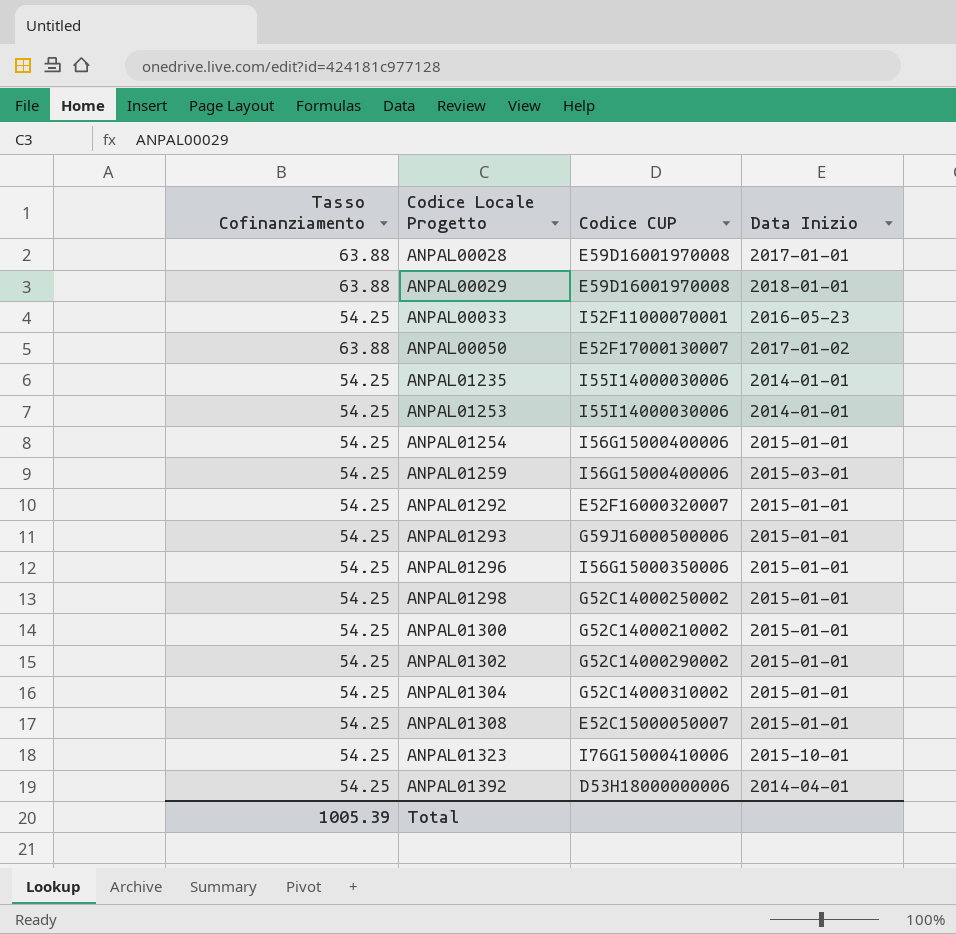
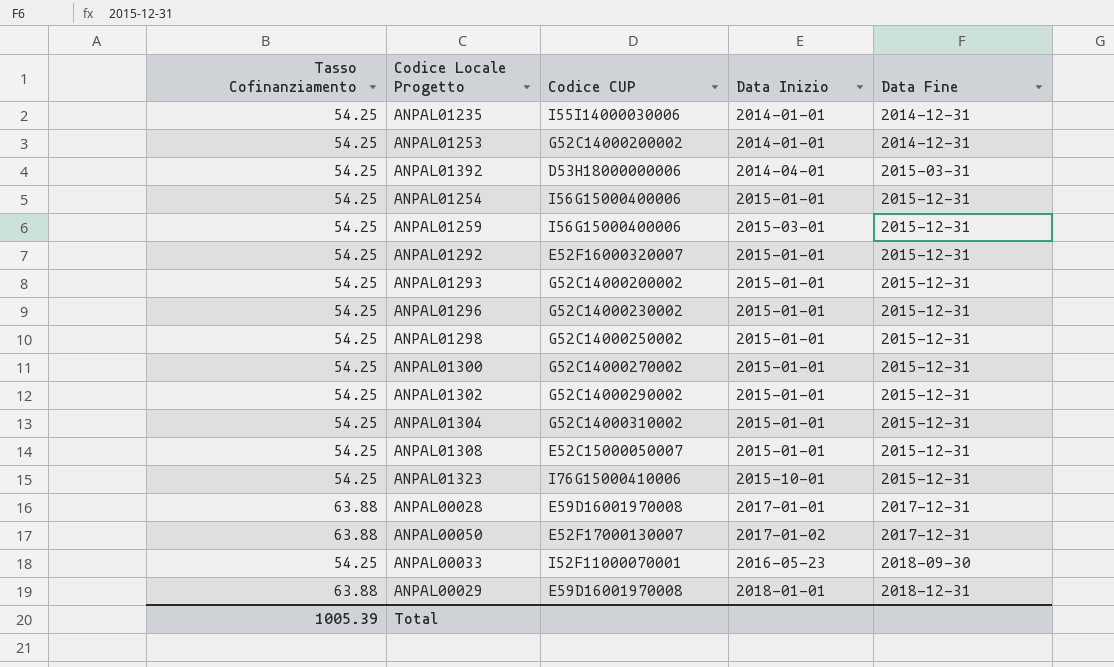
row order: Codice Locale Progetto ascending -> Data Fine ascending
column Data Fine | position: none -> 5
ANPAL01253 | Codice CUP: I55I14000030006 -> G52C14000200002
ANPAL01293 | Codice CUP: G59J16000500006 -> G52C14000200002
ANPAL01296 | Codice CUP: I56G15000350006 -> G52C14000230002
ANPAL01300 | Codice CUP: G52C14000210002 -> G52C14000270002

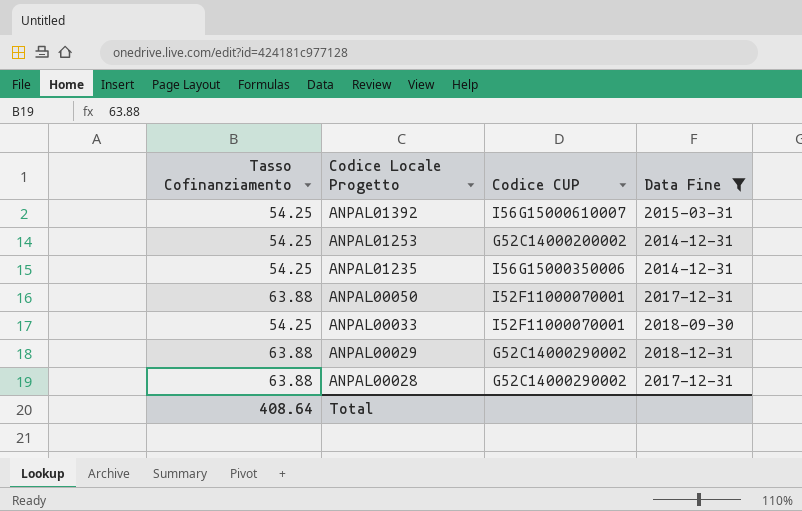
filter: none -> Data Fine != 2015-12-31
row order: Data Fine ascending -> Codice Locale Progetto descending
column Data Inizio | position: 4 -> none
ANPAL01392 | Codice CUP: D53H18000000006 -> I56G15000610007
ANPAL01235 | Codice CUP: I55I14000030006 -> I56G15000350006
ANPAL00050 | Codice CUP: E52F17000130007 -> I52F11000070001
ANPAL00029 | Codice CUP: E59D16001970008 -> G52C14000290002
ANPAL00028 | Codice CUP: E59D16001970008 -> G52C14000290002
Total | Tasso Cofinanziamento: 1005.39 -> 408.64

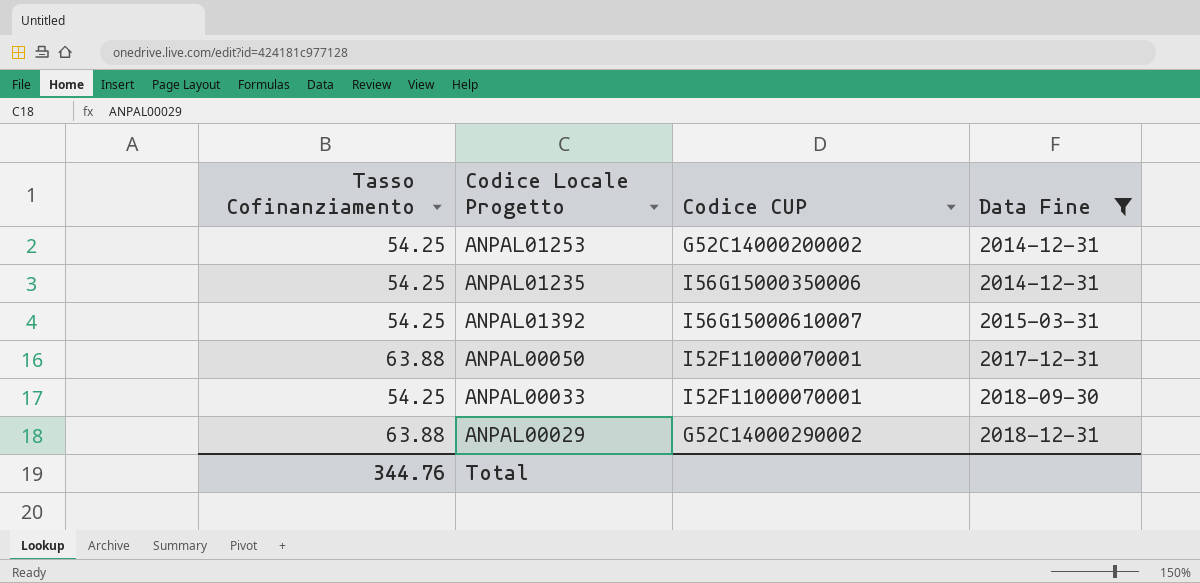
row order: Codice Locale Progetto descending -> Data Fine ascending
row ANPAL00028: 63.88 | G52C14000290002 | 2017-12-31 -> none
Total | Tasso Cofinanziamento: 408.64 -> 344.76

